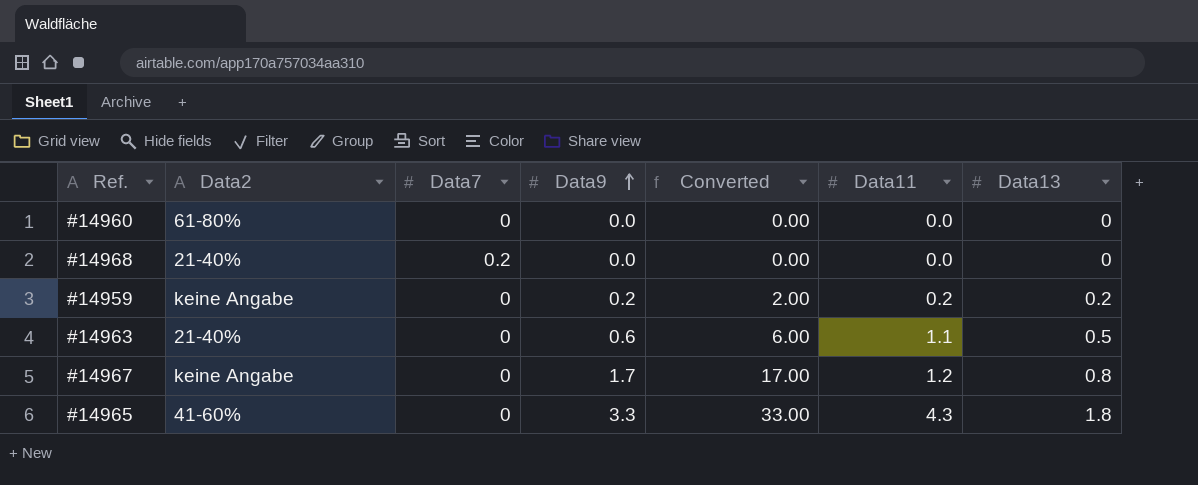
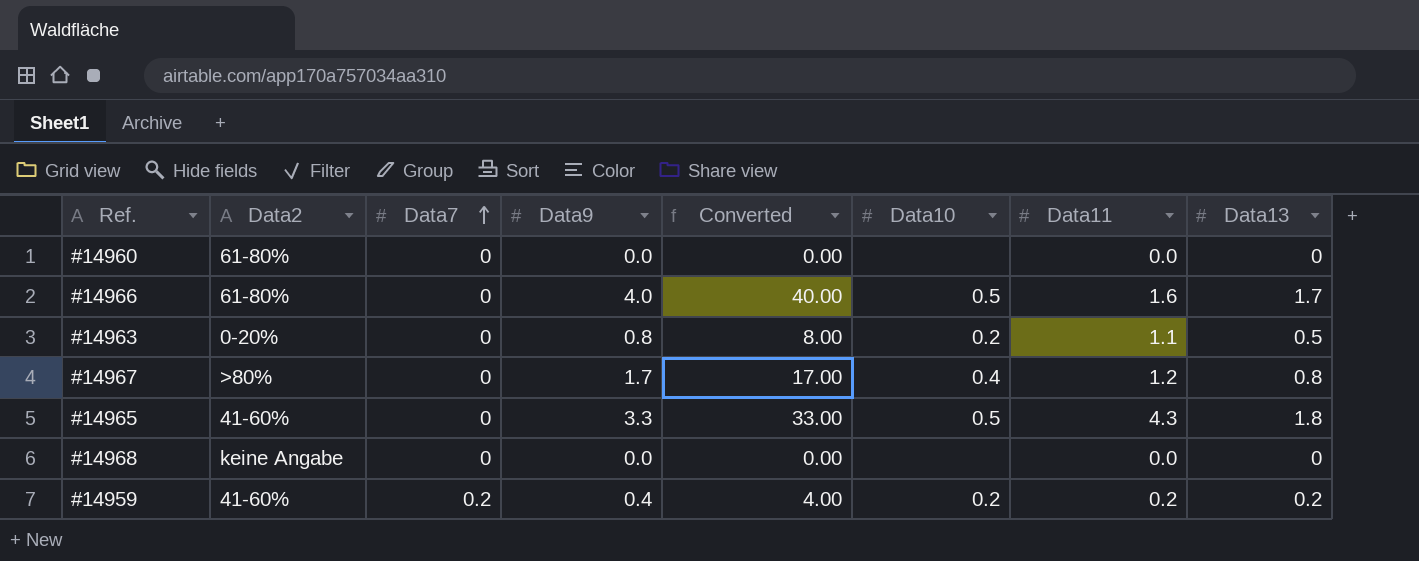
row order: Data9 ascending -> Data7 ascending
column Data10 | position: none -> 6
row #14966: none -> 61-80% | 0 | 4.0 | 40.00 | 0.5 | 1.6 | 1.7
#14963 | Data2: 21-40% -> 0-20%
#14963 | Data9: 0.6 -> 0.8
#14963 | Converted: 6.00 -> 8.00
#14967 | Data2: keine Angabe -> >80%
#14968 | Data2: 21-40% -> keine Angabe
#14968 | Data7: 0.2 -> 0
#14959 | Data2: keine Angabe -> 41-60%
#14959 | Data7: 0 -> 0.2
#14959 | Data9: 0.2 -> 0.4
#14959 | Converted: 2.00 -> 4.00

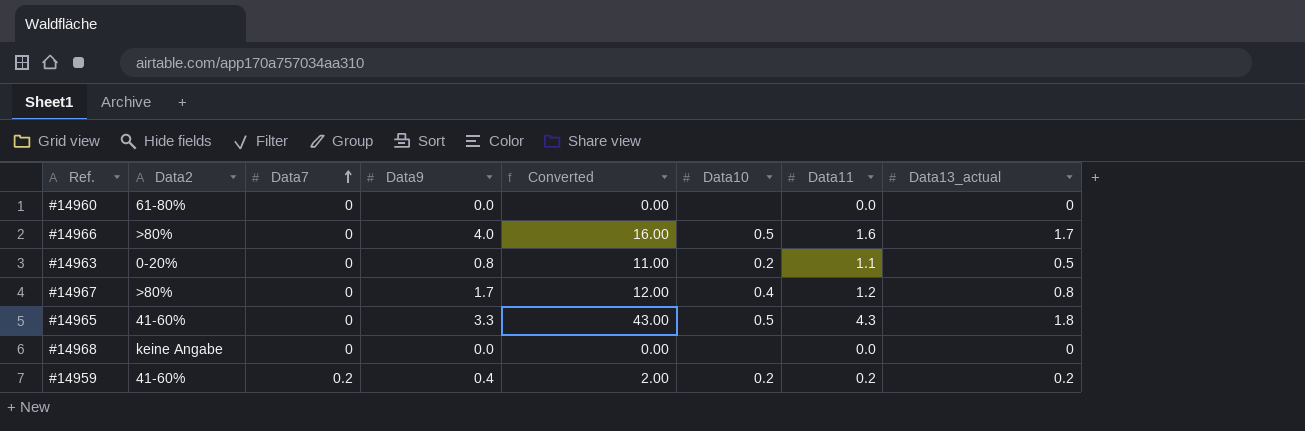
column Converted | formula: [Data9] * 10 -> [Data11] * 10
column name: Data13 -> Data13_actual
#14966 | Data2: 61-80% -> >80%

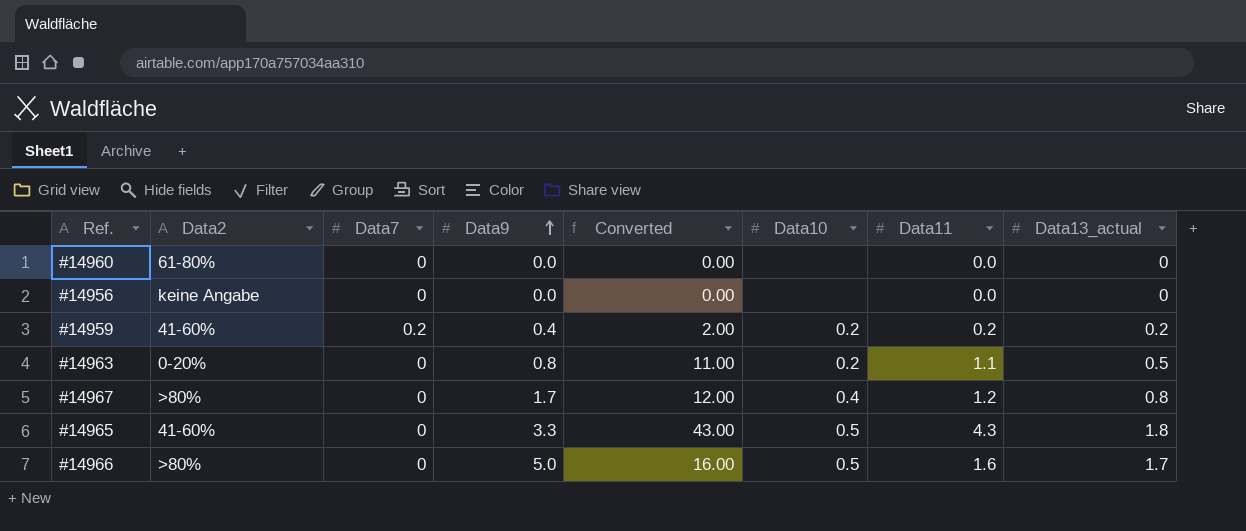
row order: Data7 ascending -> Data9 ascending
row #14968: keine Angabe | 0 | 0.0 | 0.00 | none | 0.0 | 0 -> none
row #14956: none -> keine Angabe | 0 | 0.0 | 0.00 | none | 0.0 | 0
#14966 | Data9: 4.0 -> 5.0

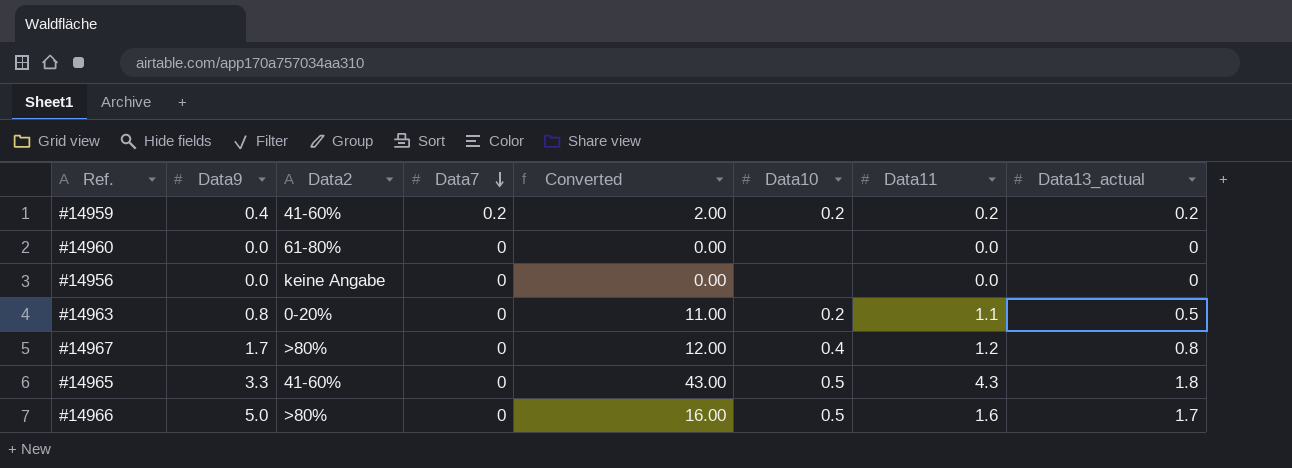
row order: Data9 ascending -> Data7 descending
column Data9 | position: 4 -> 2

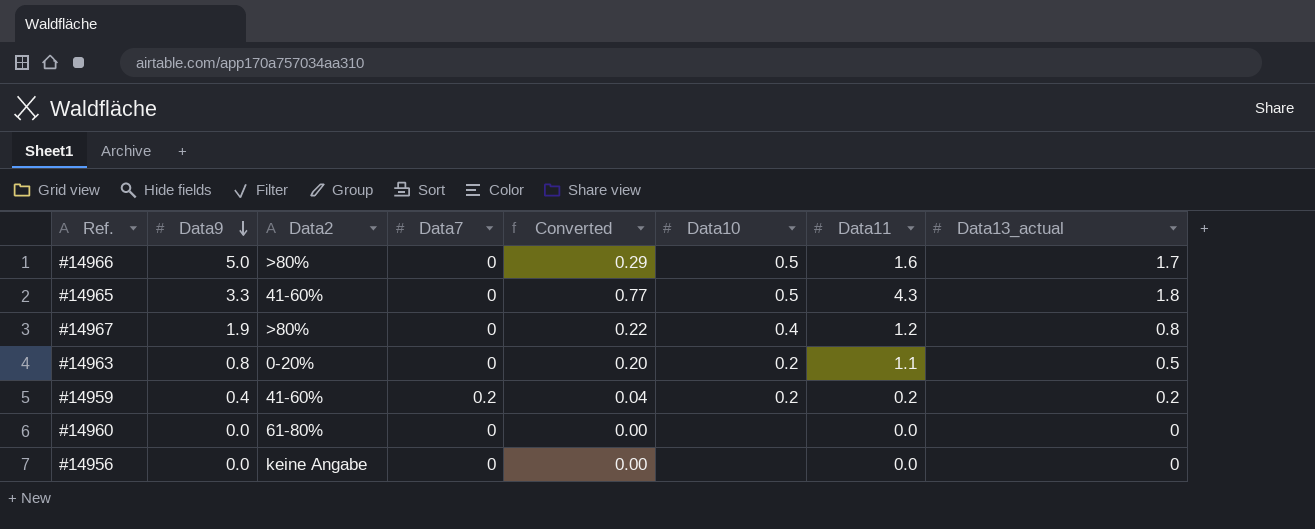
row order: Data7 descending -> Data9 descending
column Converted | formula: [Data11] * 10 -> [Data11] * 0.18
#14967 | Data9: 1.7 -> 1.9

